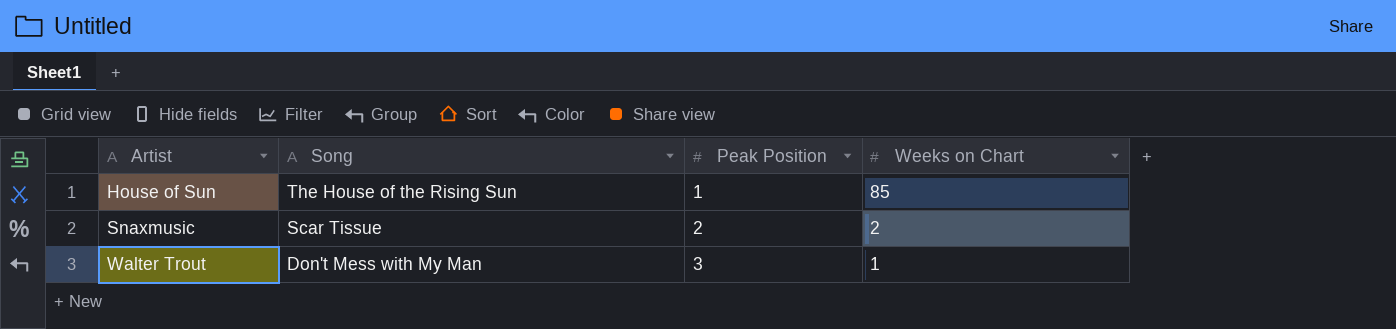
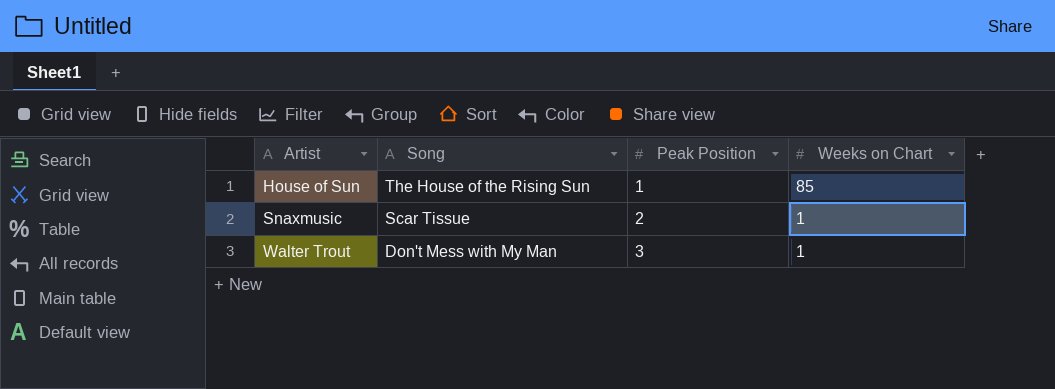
Snaxmusic | Weeks on Chart: 2 -> 1

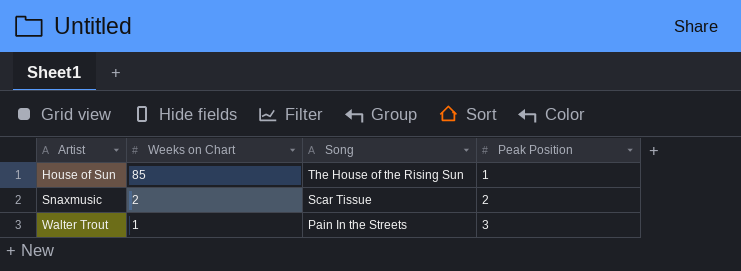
column Weeks on Chart | position: 4 -> 2
Snaxmusic | Weeks on Chart: 1 -> 2
Walter Trout | Song: Don't Mess with My Man -> Pain In the Streets

